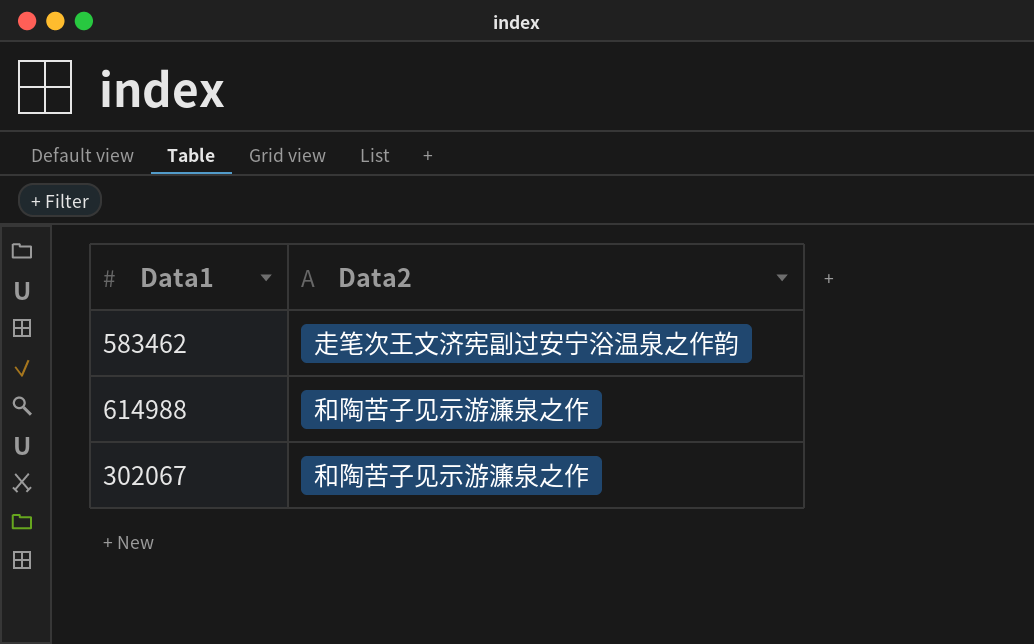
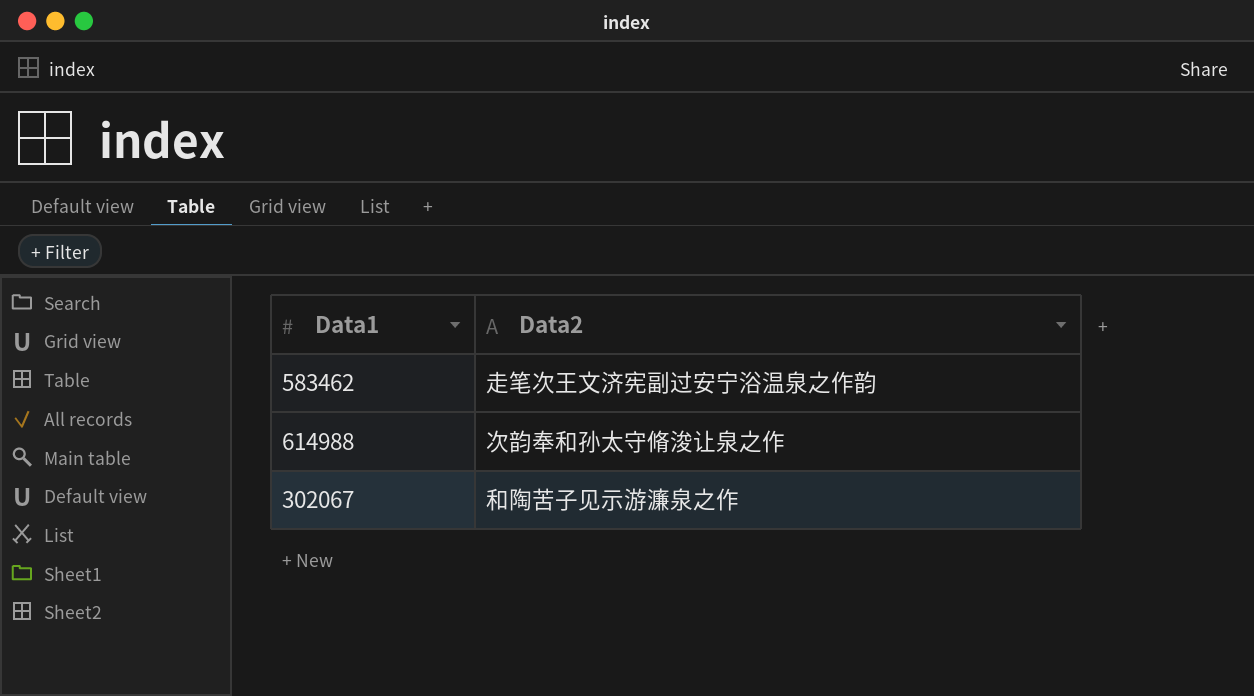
614988 | Data2: 和陶苦子见示游濂泉之作 -> 次韵奉和孙太守脩浚让泉之作

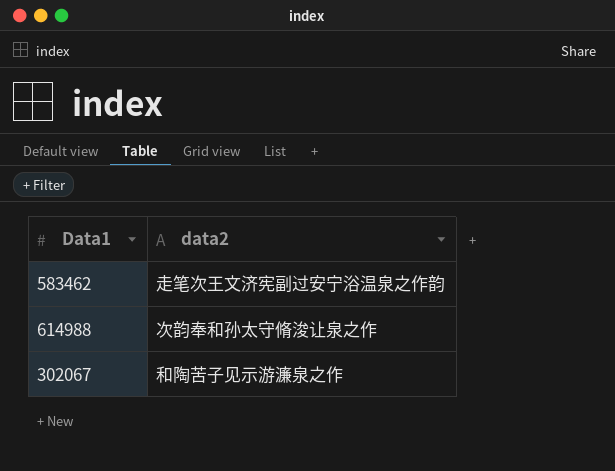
column name: Data2 -> data2

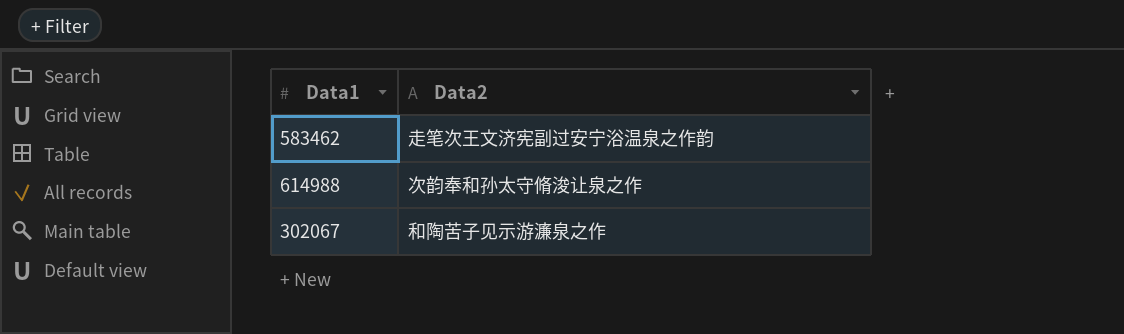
column name: data2 -> Data2

